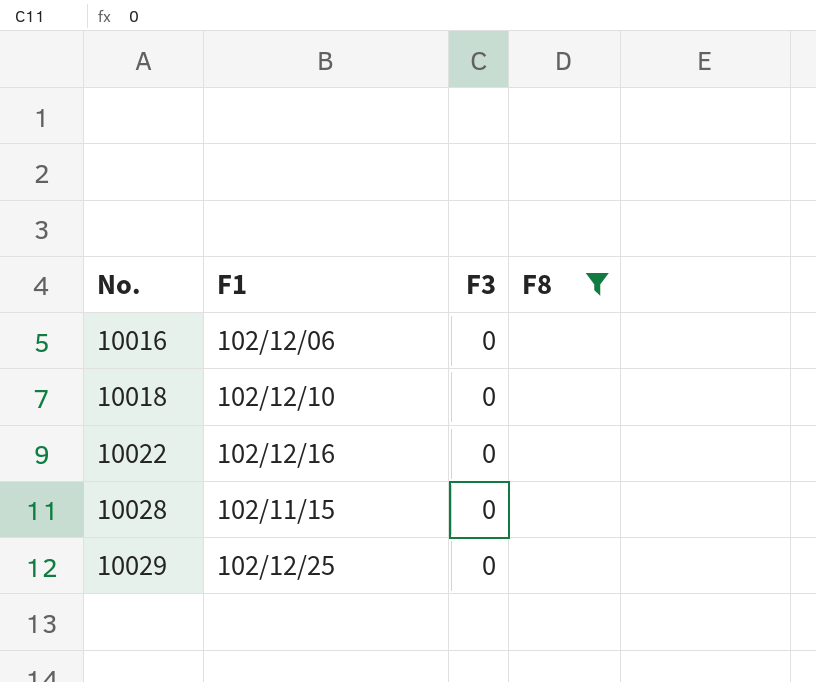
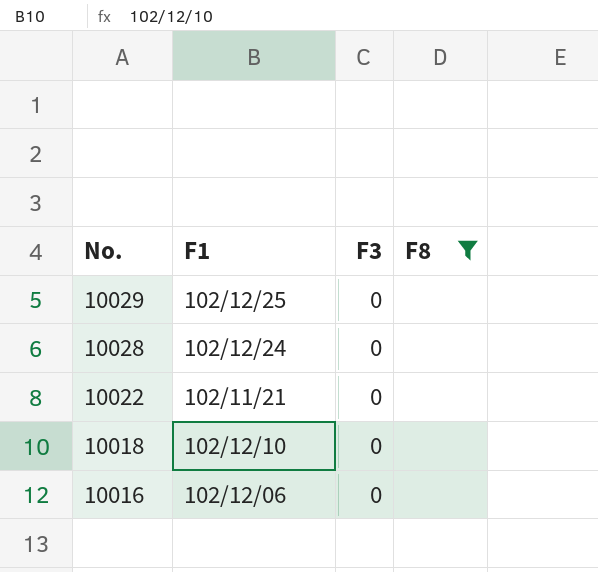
row order: No. ascending -> No. descending
10028 | F1: 102/11/15 -> 102/12/24
10022 | F1: 102/12/16 -> 102/11/21

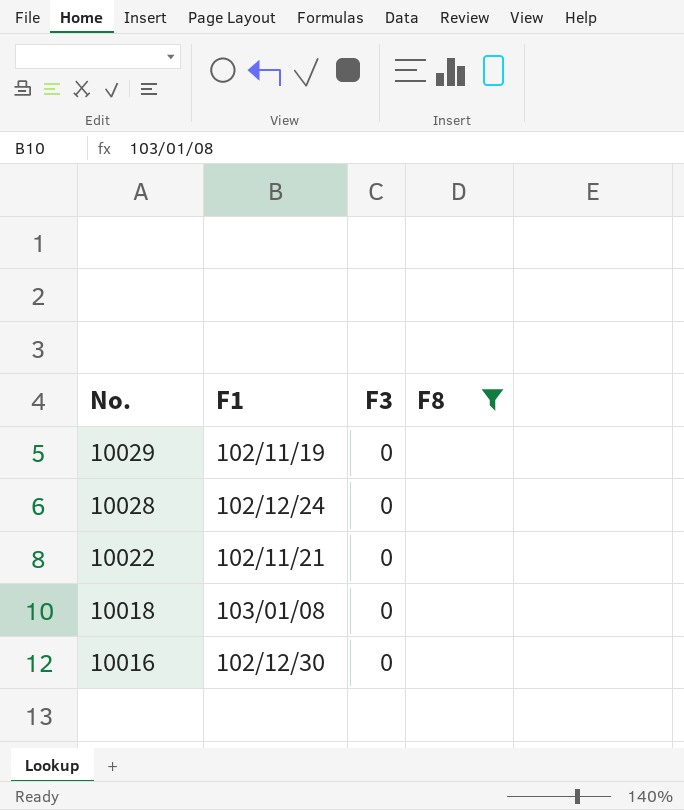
10029 | F1: 102/12/25 -> 102/11/19
10018 | F1: 102/12/10 -> 103/01/08
10016 | F1: 102/12/06 -> 102/12/30

